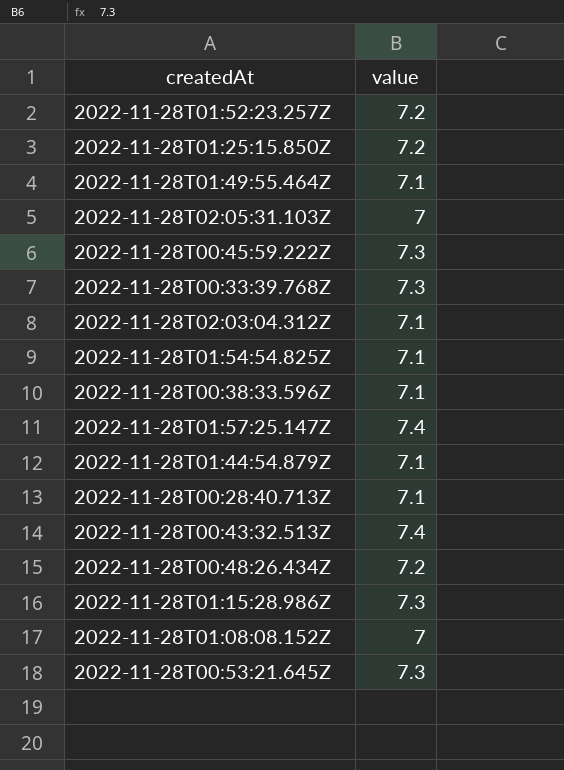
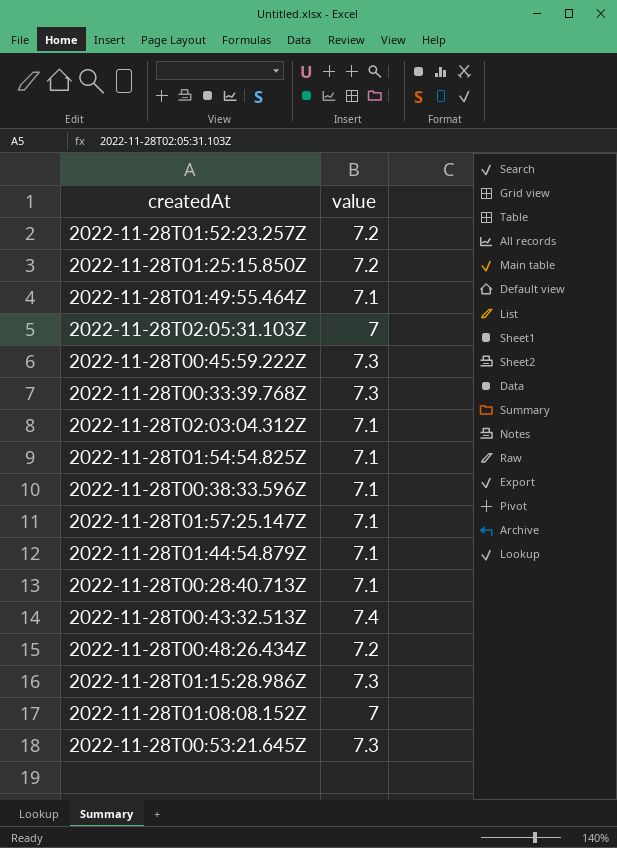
2022-11-28T01:57:25.147Z | value: 7.4 -> 7.1

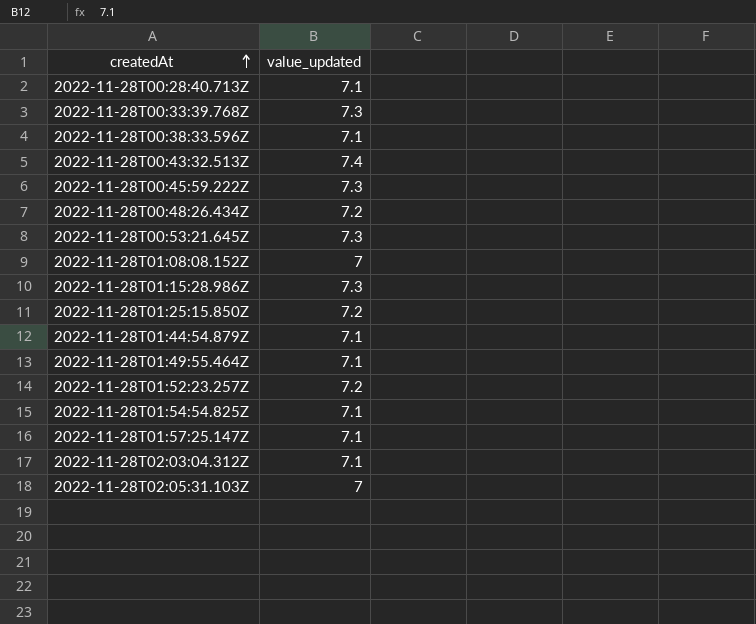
row order: none -> createdAt ascending
column name: value -> value_updated

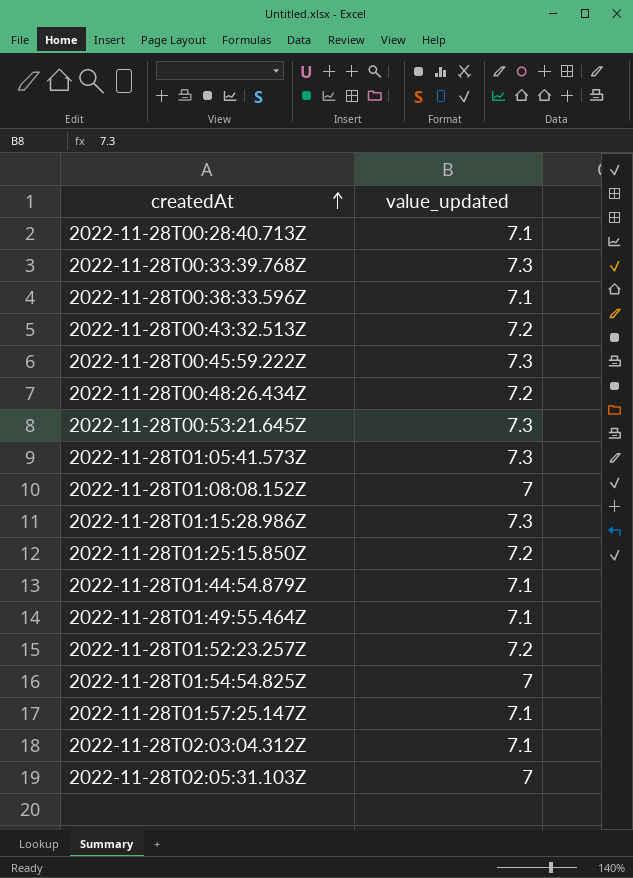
2022-11-28T00:43:32.513Z | value_updated: 7.4 -> 7.2
row 2022-11-28T01:05:41.573Z: none -> 7.3
2022-11-28T01:54:54.825Z | value_updated: 7.1 -> 7

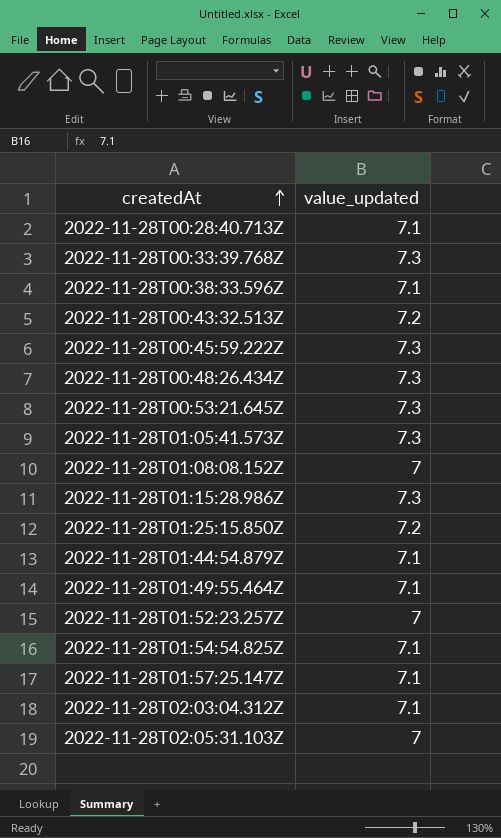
2022-11-28T00:48:26.434Z | value_updated: 7.2 -> 7.3
2022-11-28T01:52:23.257Z | value_updated: 7.2 -> 7
2022-11-28T01:54:54.825Z | value_updated: 7 -> 7.1

